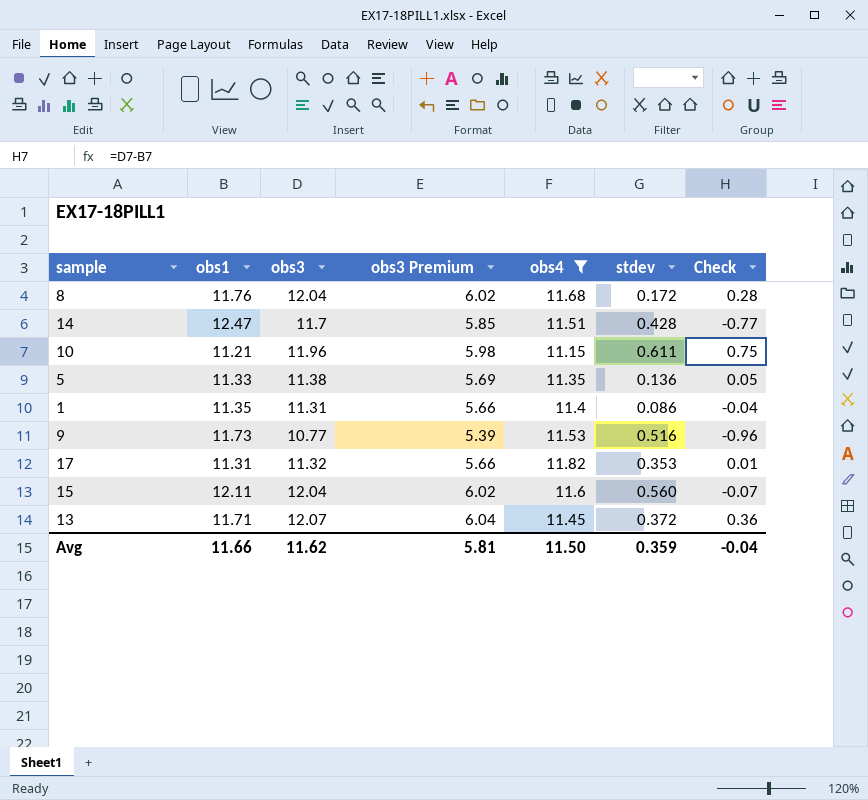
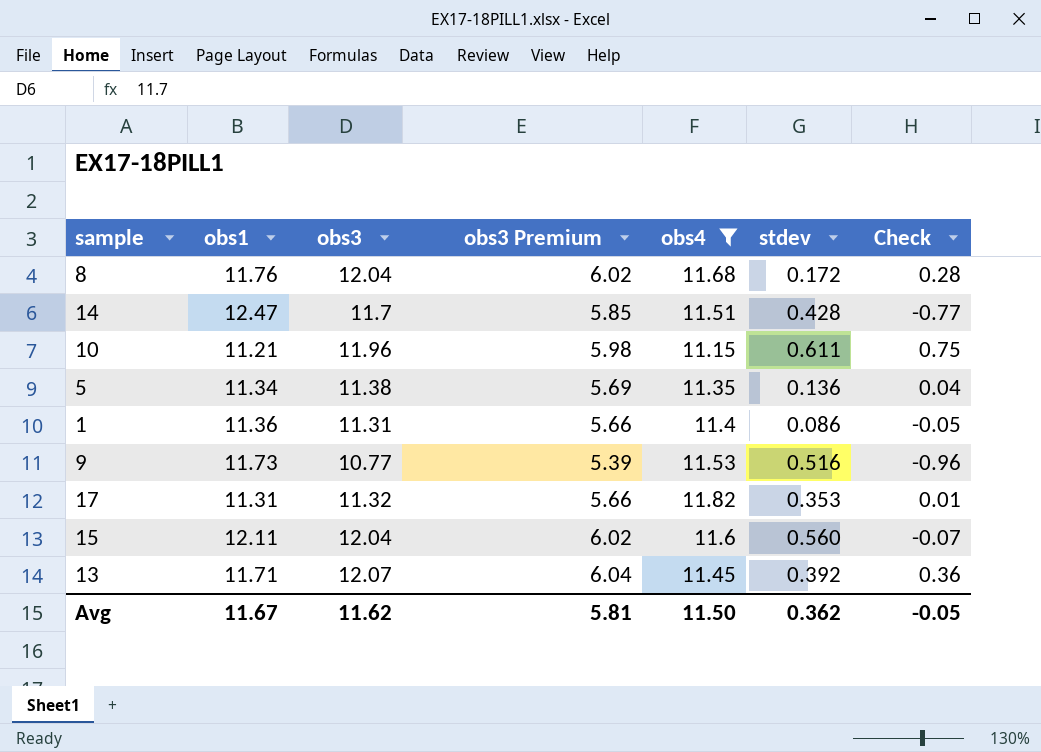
5 | obs1: 11.33 -> 11.34
5 | Check: 0.05 -> 0.04
1 | obs1: 11.35 -> 11.36
1 | Check: -0.04 -> -0.05
13 | stdev: 0.372 -> 0.392
Avg | obs1: 11.66 -> 11.67
Avg | stdev: 0.359 -> 0.362
Avg | Check: -0.04 -> -0.05

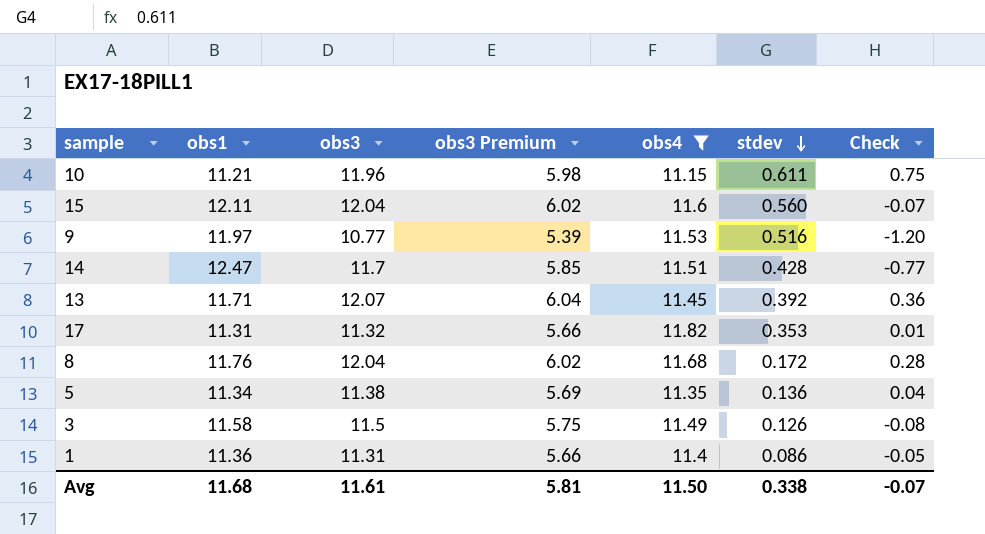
row order: none -> stdev descending
9 | obs1: 11.73 -> 11.97
9 | Check: -0.96 -> -1.20
row 3: none -> 11.58 | 11.5 | 5.75 | 11.49 | 0.126 | -0.08
Avg | obs1: 11.67 -> 11.68
Avg | obs3: 11.62 -> 11.61
Avg | stdev: 0.362 -> 0.338
Avg | Check: -0.05 -> -0.07

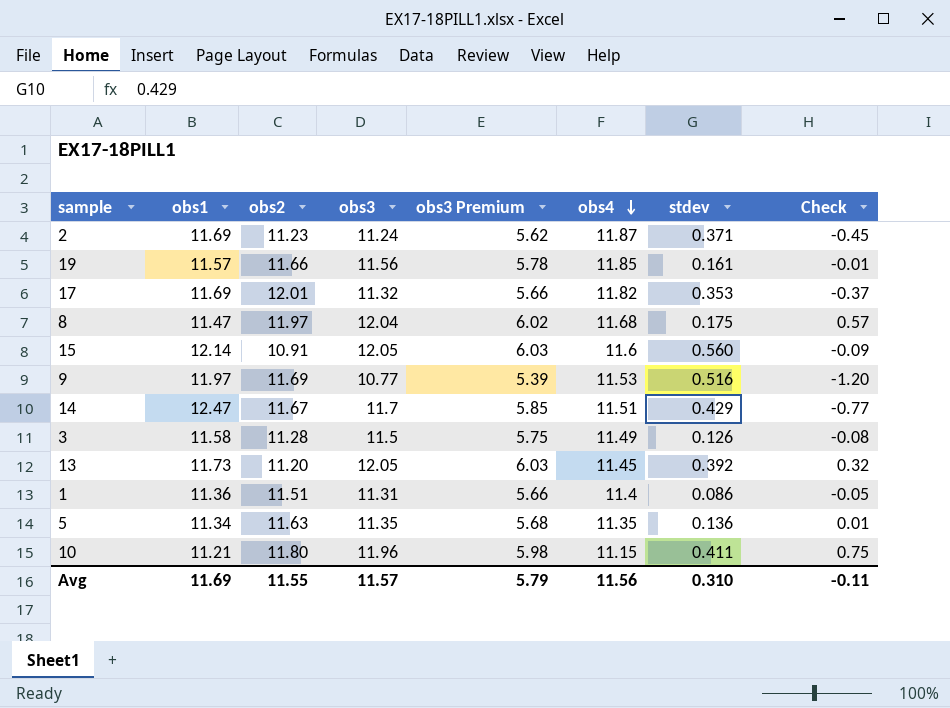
filter: obs4 <= 11.82 -> none
row order: stdev descending -> obs4 descending
column obs2 | position: none -> 3
17 | obs1: 11.31 -> 11.69
17 | Check: 0.01 -> -0.37
8 | obs1: 11.76 -> 11.47
8 | stdev: 0.172 -> 0.175
8 | Check: 0.28 -> 0.57
15 | obs1: 12.11 -> 12.14
15 | obs3: 12.04 -> 12.05
15 | obs3 Premium: 6.02 -> 6.03
15 | Check: -0.07 -> -0.09
14 | stdev: 0.428 -> 0.429
13 | obs1: 11.71 -> 11.73
13 | obs3: 12.07 -> 12.05
13 | obs3 Premium: 6.04 -> 6.03
13 | Check: 0.36 -> 0.32
5 | obs3: 11.38 -> 11.35
5 | obs3 Premium: 5.69 -> 5.68
5 | Check: 0.04 -> 0.01
10 | stdev: 0.611 -> 0.411
Avg | obs1: 11.68 -> 11.69
Avg | obs3: 11.61 -> 11.57
Avg | obs3 Premium: 5.81 -> 5.79
Avg | obs4: 11.50 -> 11.56
Avg | stdev: 0.338 -> 0.310
Avg | Check: -0.07 -> -0.11

